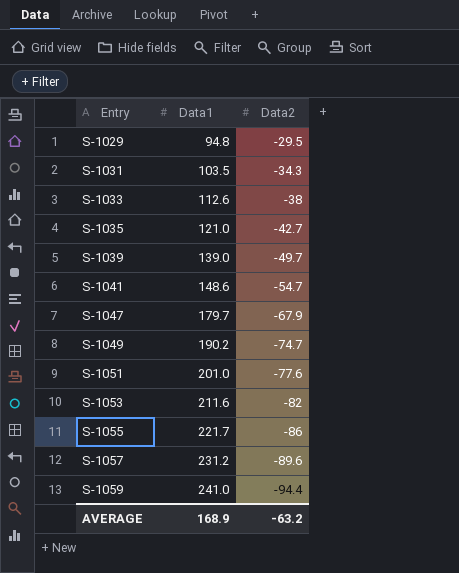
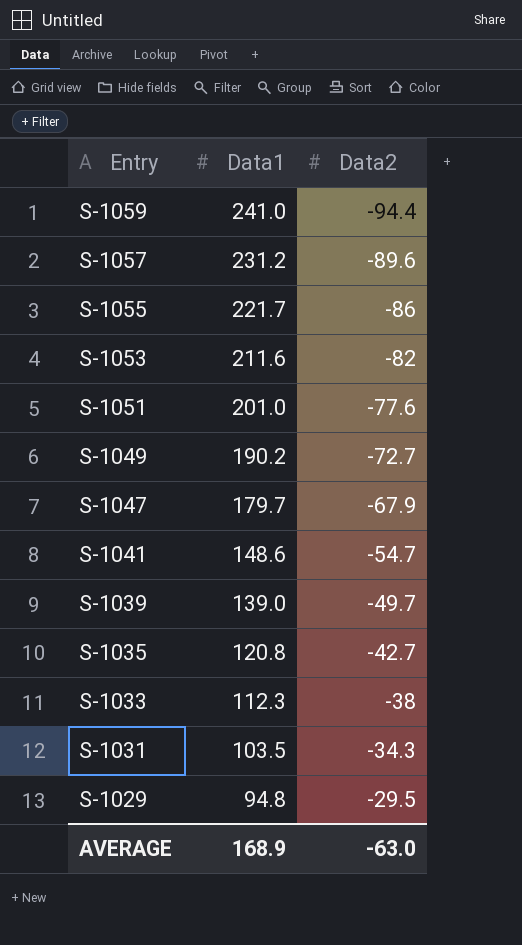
row order: Entry ascending -> Entry descending
S-1049 | Data2: -74.7 -> -72.7
S-1035 | Data1: 121.0 -> 120.8
S-1033 | Data1: 112.6 -> 112.3
AVERAGE | Data2: -63.2 -> -63.0

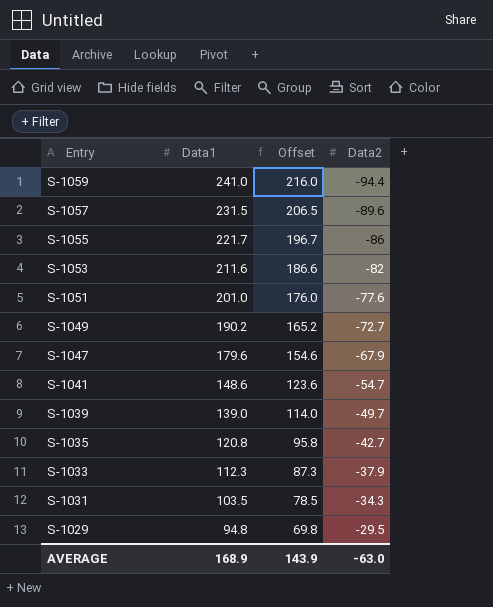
column Offset | formula: none -> [Data1] - 25
S-1057 | Data1: 231.2 -> 231.5
S-1047 | Data1: 179.7 -> 179.6
S-1033 | Data2: -38 -> -37.9

